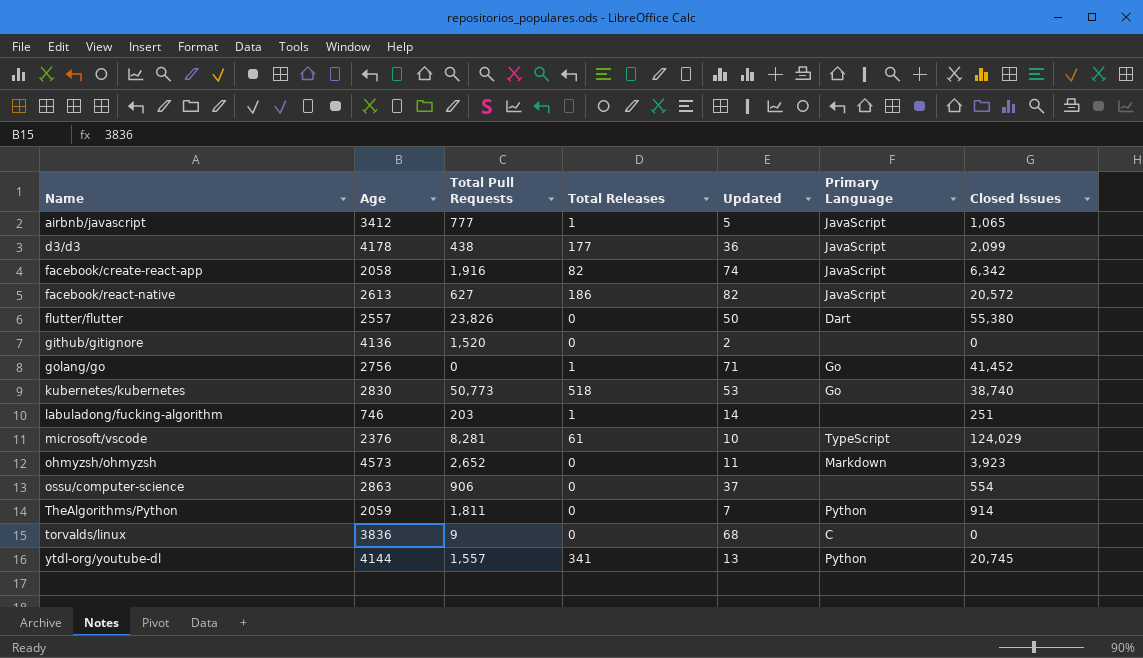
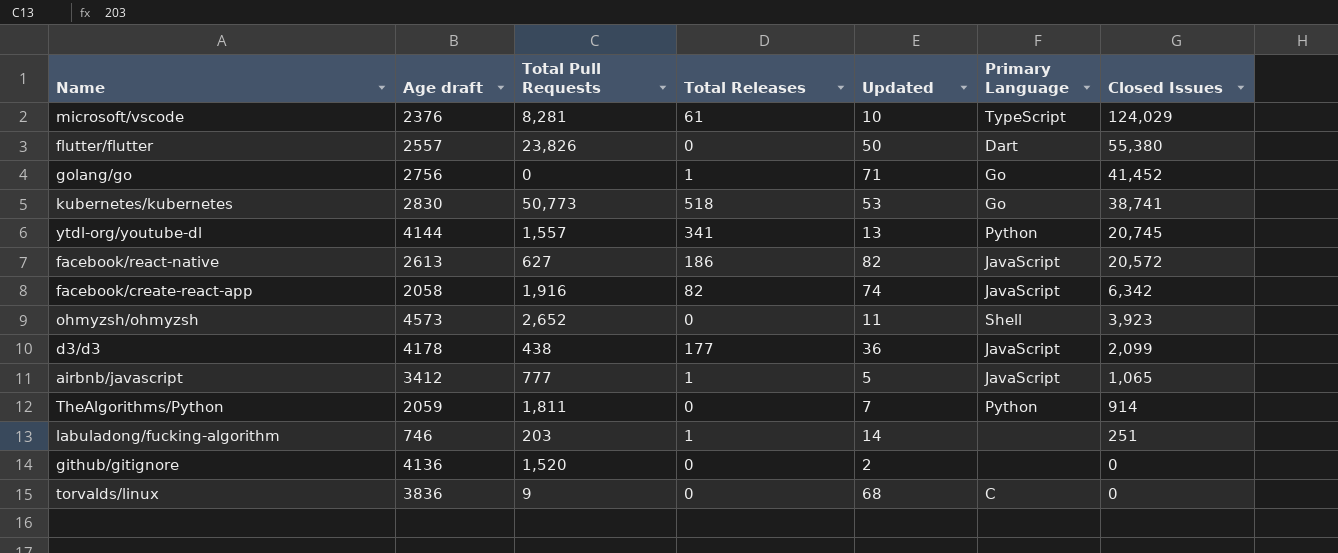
row order: Name ascending -> Closed Issues descending
column name: Age -> Age draft
row ossu/computer-science: 2863 | 906 | 0 | 37 | none | 554 -> none
kubernetes/kubernetes | Closed Issues: 38,740 -> 38,741
ohmyzsh/ohmyzsh | Primary Language: Markdown -> Shell

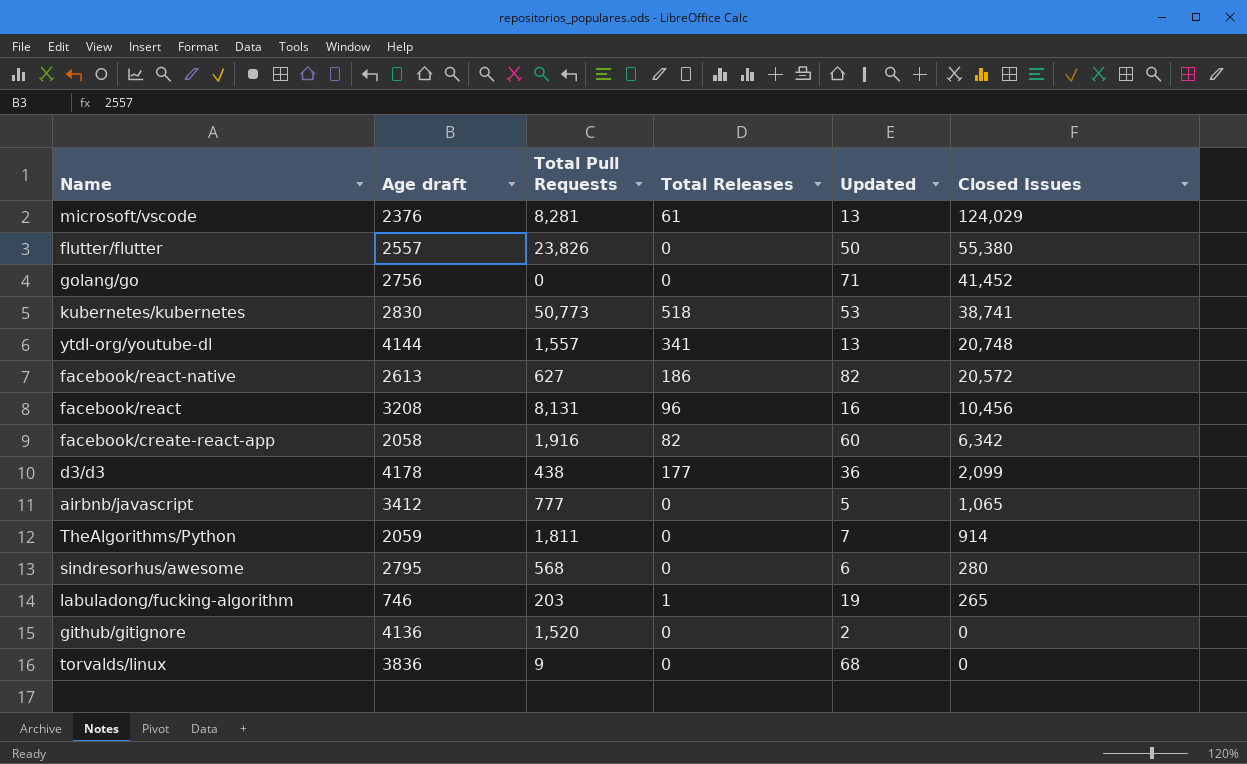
column Primary Language | position: 6 -> none
row ohmyzsh/ohmyzsh: 4573 | 2,652 | 0 | 11 | Shell | 3,923 -> none
microsoft/vscode | Updated: 10 -> 13
golang/go | Total Releases: 1 -> 0
ytdl-org/youtube-dl | Closed Issues: 20,745 -> 20,748
row facebook/react: none -> 3208 | 8,131 | 96 | 16 | 10,456
facebook/create-react-app | Updated: 74 -> 60
airbnb/javascript | Total Releases: 1 -> 0
row sindresorhus/awesome: none -> 2795 | 568 | 0 | 6 | 280
labuladong/fucking-algorithm | Updated: 14 -> 19
labuladong/fucking-algorithm | Closed Issues: 251 -> 265

